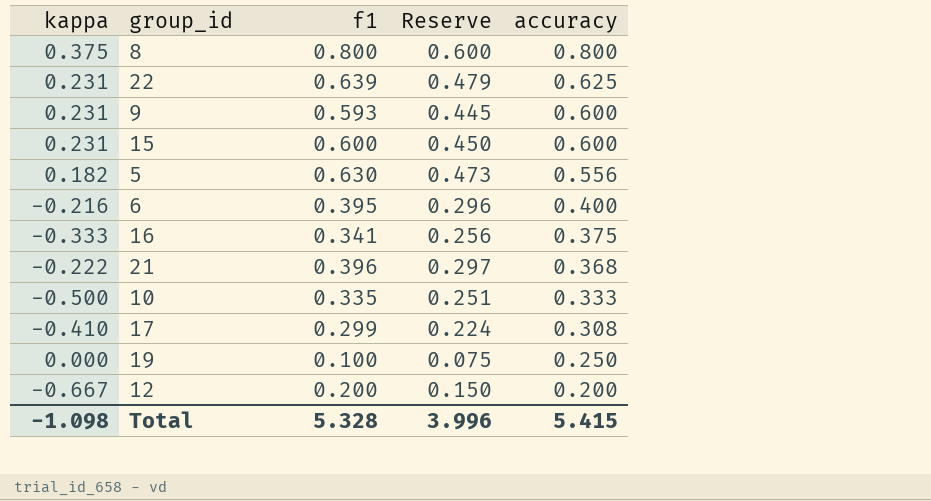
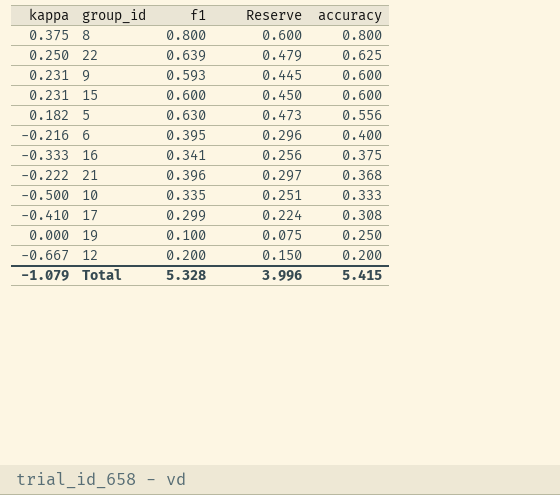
22 | kappa: 0.231 -> 0.250
Total | kappa: -1.098 -> -1.079

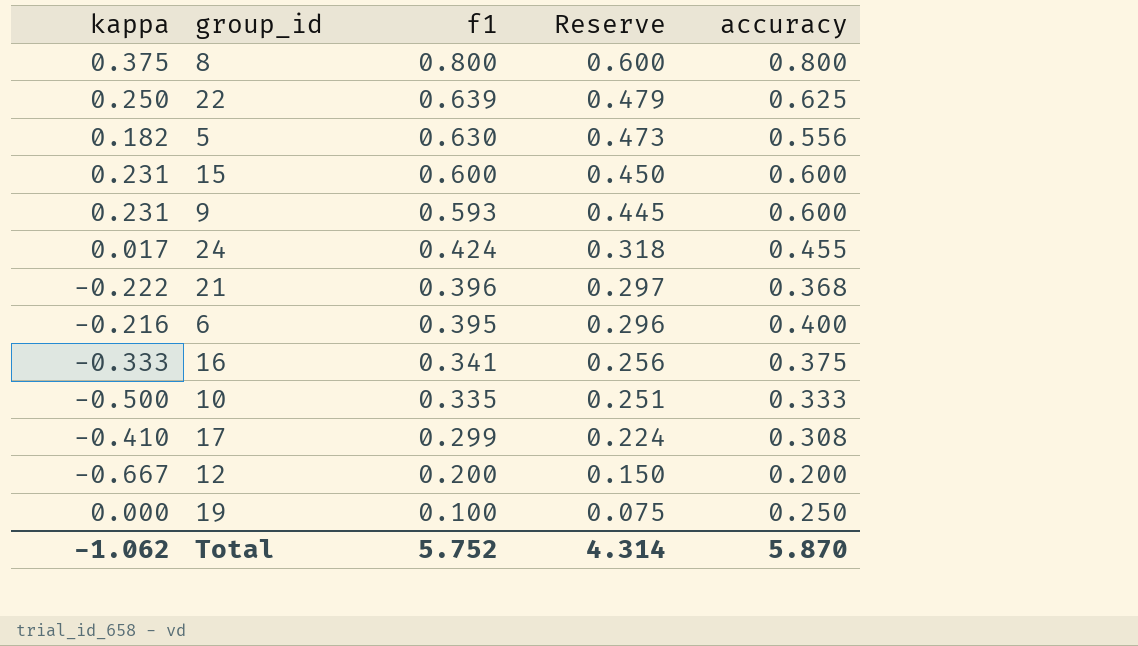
row order: accuracy descending -> f1 descending
row 24: none -> 0.017 | 0.424 | 0.318 | 0.455
Total | kappa: -1.079 -> -1.062
Total | f1: 5.328 -> 5.752
Total | Reserve: 3.996 -> 4.314
Total | accuracy: 5.415 -> 5.870

